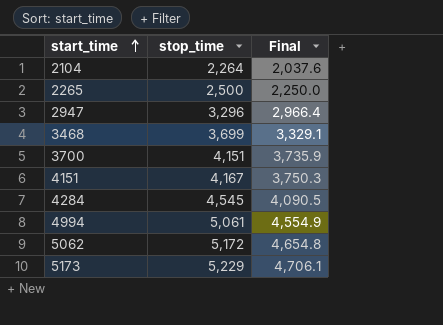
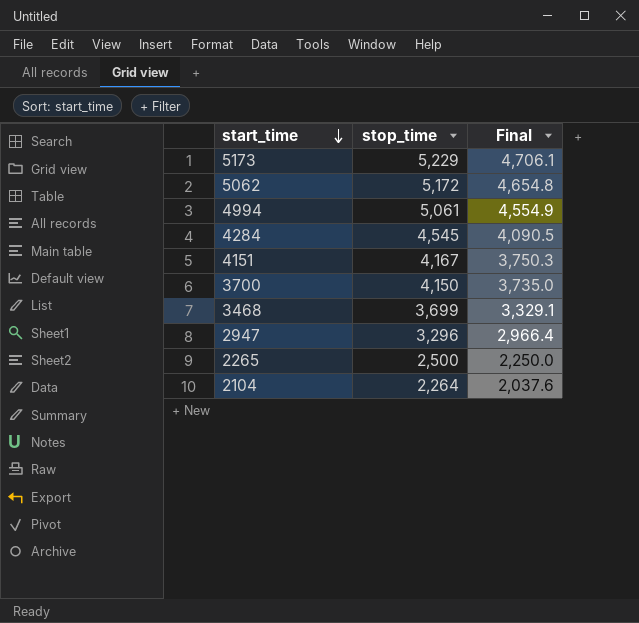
row order: start_time ascending -> start_time descending
3700 | stop_time: 4,151 -> 4,150
3700 | Final: 3,735.9 -> 3,735.0

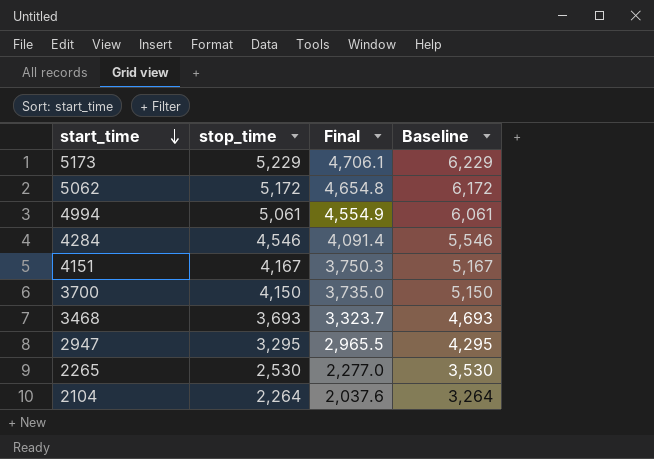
column Baseline | formula: none -> [stop_time] + 1000
4284 | stop_time: 4,545 -> 4,546
4284 | Final: 4,090.5 -> 4,091.4
3468 | stop_time: 3,699 -> 3,693
3468 | Final: 3,329.1 -> 3,323.7
2947 | stop_time: 3,296 -> 3,295
2947 | Final: 2,966.4 -> 2,965.5
2265 | stop_time: 2,500 -> 2,530
2265 | Final: 2,250.0 -> 2,277.0

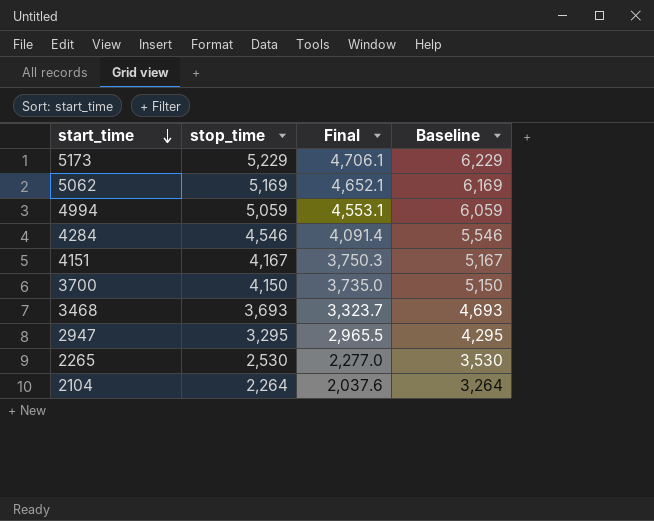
5062 | stop_time: 5,172 -> 5,169
5062 | Final: 4,654.8 -> 4,652.1
5062 | Baseline: 6,172 -> 6,169
4994 | stop_time: 5,061 -> 5,059
4994 | Final: 4,554.9 -> 4,553.1
4994 | Baseline: 6,061 -> 6,059

